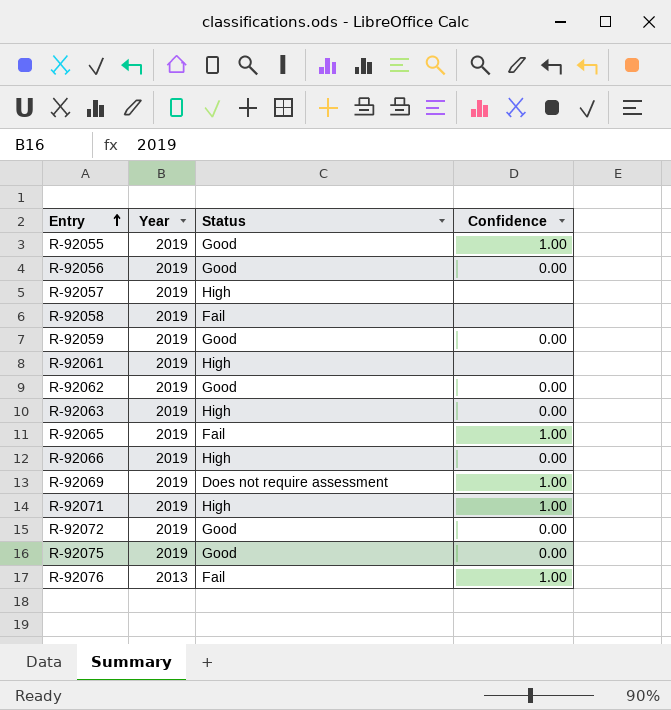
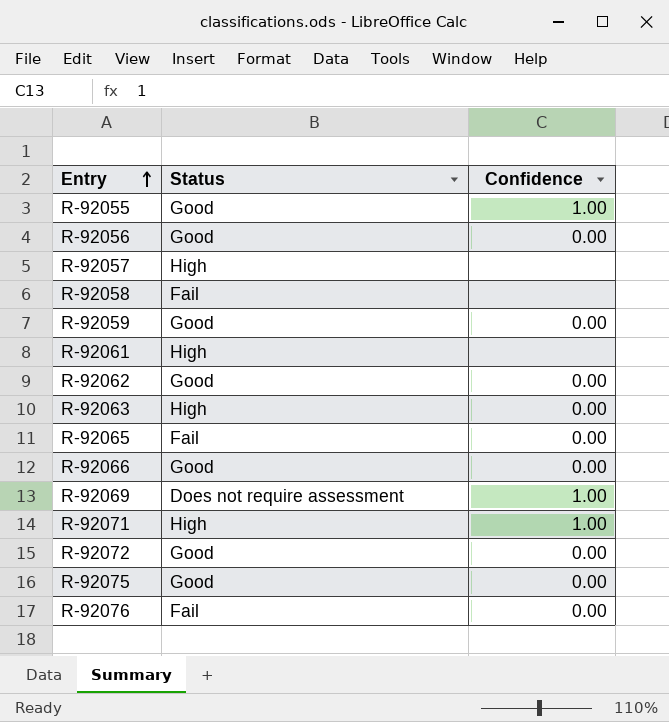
column Year | position: 2 -> none
R-92065 | Confidence: 1.00 -> 0.00
R-92066 | Status: High -> Good
R-92076 | Confidence: 1.00 -> 0.00

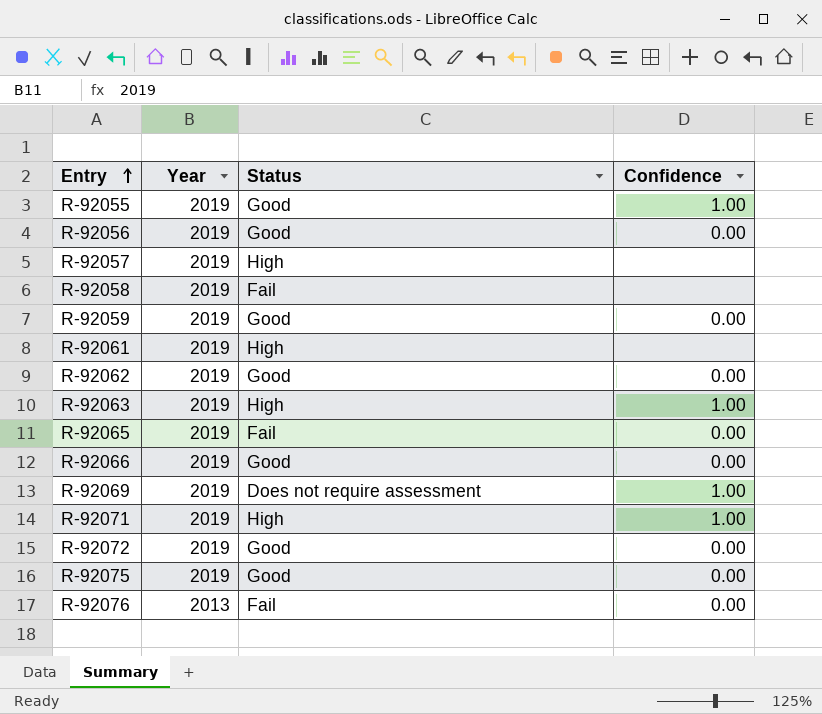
column Year | position: none -> 2
R-92063 | Confidence: 0.00 -> 1.00

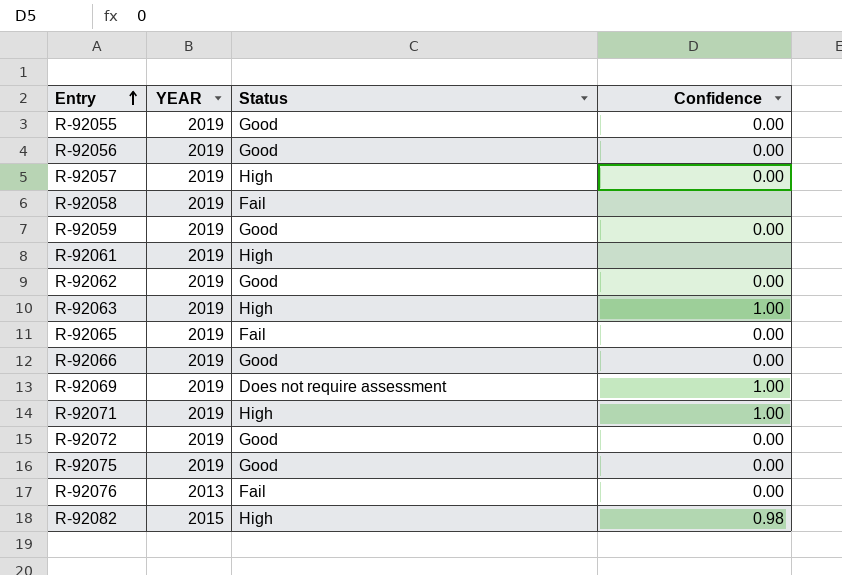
column name: Year -> YEAR
R-92055 | Confidence: 1.00 -> 0.00
R-92057 | Confidence: none -> 0.00
row R-92082: none -> 2015 | High | 0.98

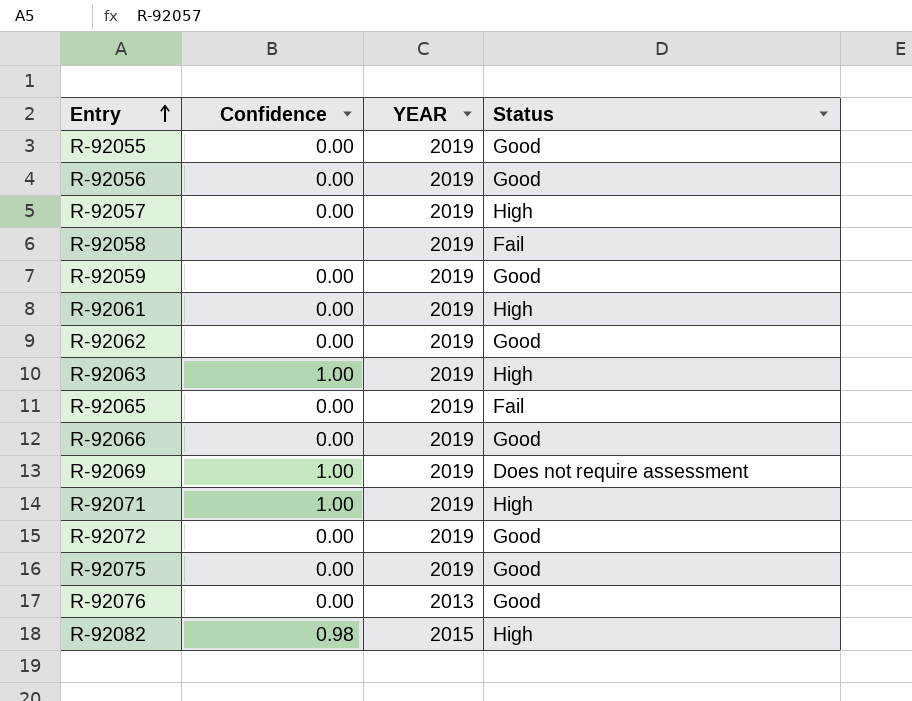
column Confidence | position: 4 -> 2
R-92061 | Confidence: none -> 0.00
R-92076 | Status: Fail -> Good

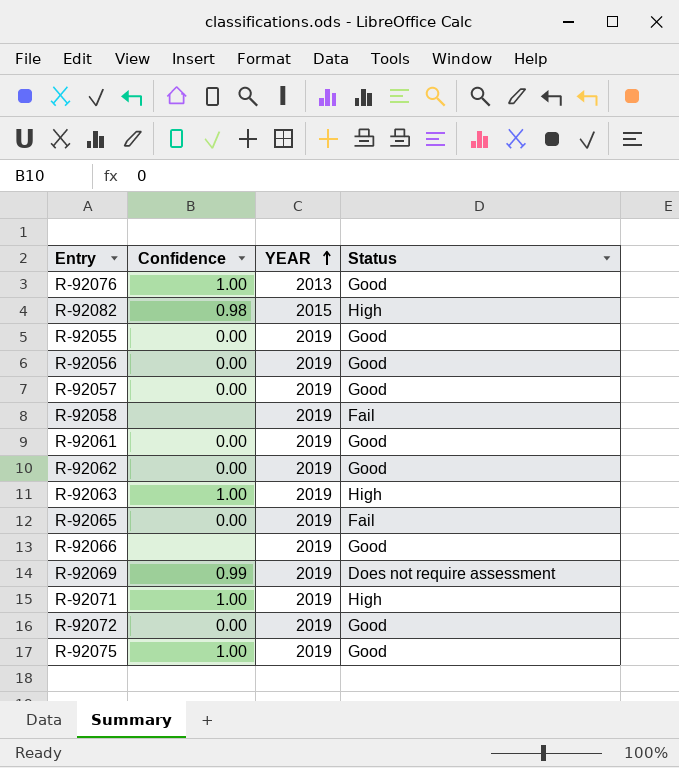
row order: Entry ascending -> YEAR ascending
row R-92059: 0.00 | 2019 | Good -> none
R-92076 | Confidence: 0.00 -> 1.00
R-92057 | Status: High -> Good
R-92061 | Status: High -> Good
R-92066 | Confidence: 0.00 -> none
R-92069 | Confidence: 1.00 -> 0.99
R-92075 | Confidence: 0.00 -> 1.00

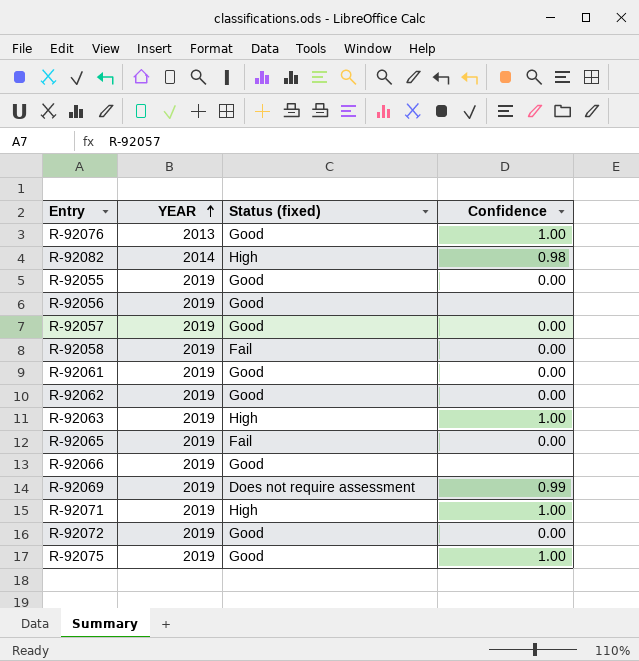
column name: Status -> Status (fixed)
column Confidence | position: 2 -> 4
R-92082 | YEAR: 2015 -> 2014
R-92056 | Confidence: 0.00 -> none
R-92058 | Confidence: none -> 0.00

